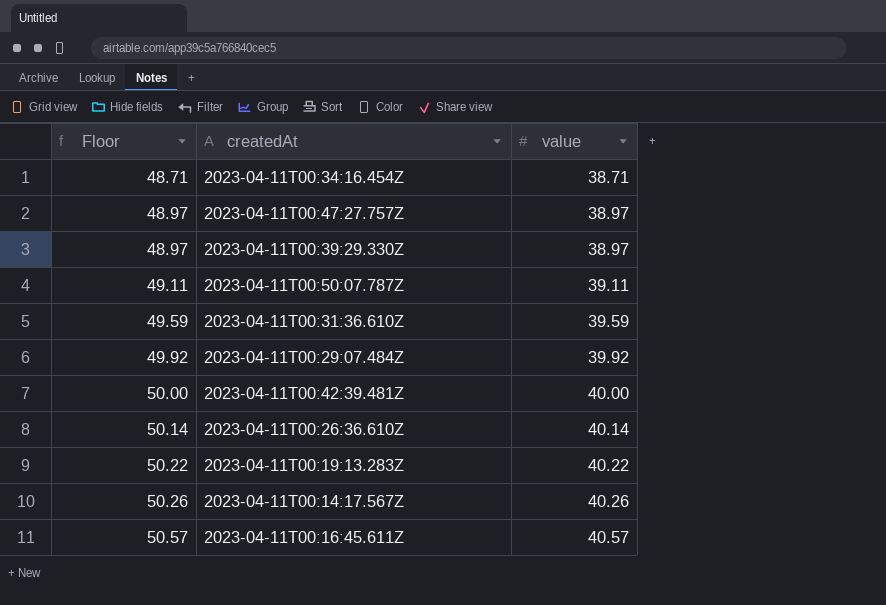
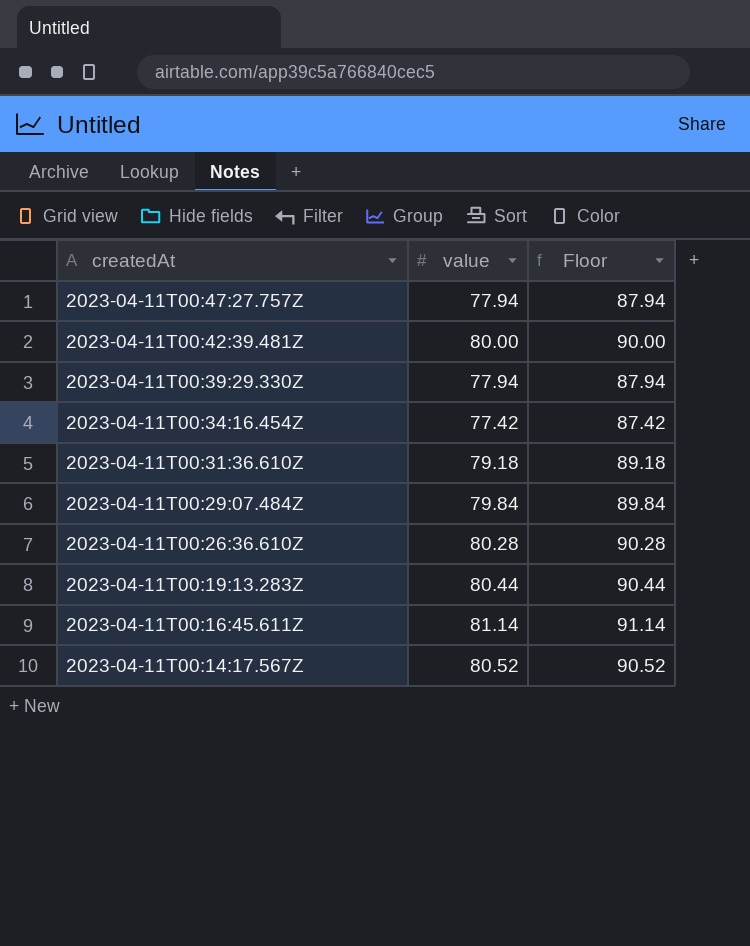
row order: Floor ascending -> createdAt descending
column Floor | position: 1 -> 3
row 2023-04-11T00:50:07.787Z: 49.11 | 39.11 -> none
2023-04-11T00:47:27.757Z | value: 38.97 -> 77.94
2023-04-11T00:47:27.757Z | Floor: 48.97 -> 87.94
2023-04-11T00:42:39.481Z | value: 40.00 -> 80.00
2023-04-11T00:42:39.481Z | Floor: 50.00 -> 90.00
2023-04-11T00:39:29.330Z | value: 38.97 -> 77.94
2023-04-11T00:39:29.330Z | Floor: 48.97 -> 87.94
2023-04-11T00:34:16.454Z | value: 38.71 -> 77.42
2023-04-11T00:34:16.454Z | Floor: 48.71 -> 87.42
2023-04-11T00:31:36.610Z | value: 39.59 -> 79.18
2023-04-11T00:31:36.610Z | Floor: 49.59 -> 89.18
2023-04-11T00:29:07.484Z | value: 39.92 -> 79.84
2023-04-11T00:29:07.484Z | Floor: 49.92 -> 89.84
2023-04-11T00:26:36.610Z | value: 40.14 -> 80.28
2023-04-11T00:26:36.610Z | Floor: 50.14 -> 90.28
2023-04-11T00:19:13.283Z | value: 40.22 -> 80.44
2023-04-11T00:19:13.283Z | Floor: 50.22 -> 90.44
2023-04-11T00:16:45.611Z | value: 40.57 -> 81.14
2023-04-11T00:16:45.611Z | Floor: 50.57 -> 91.14
2023-04-11T00:14:17.567Z | value: 40.26 -> 80.52
2023-04-11T00:14:17.567Z | Floor: 50.26 -> 90.52

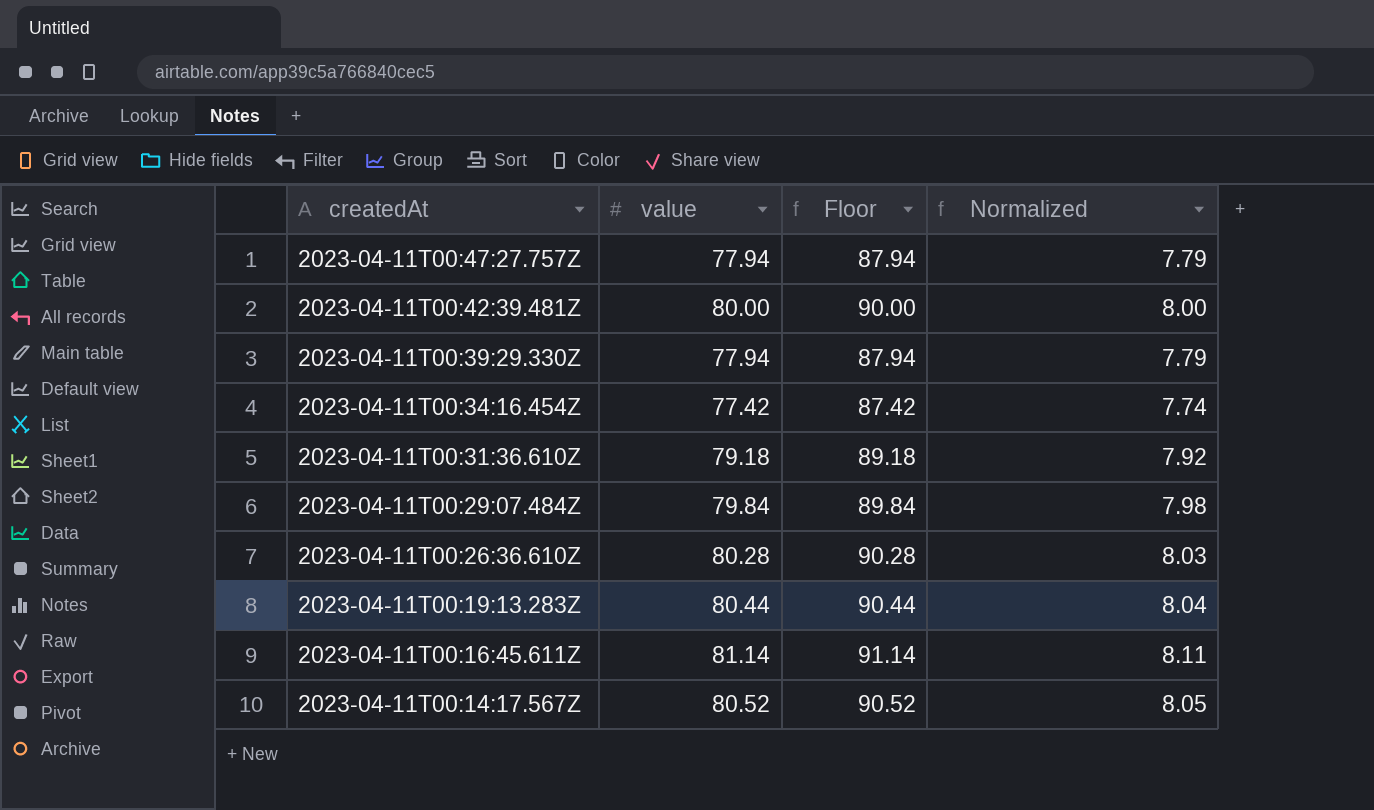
column Normalized | formula: none -> [value] * 0.1

